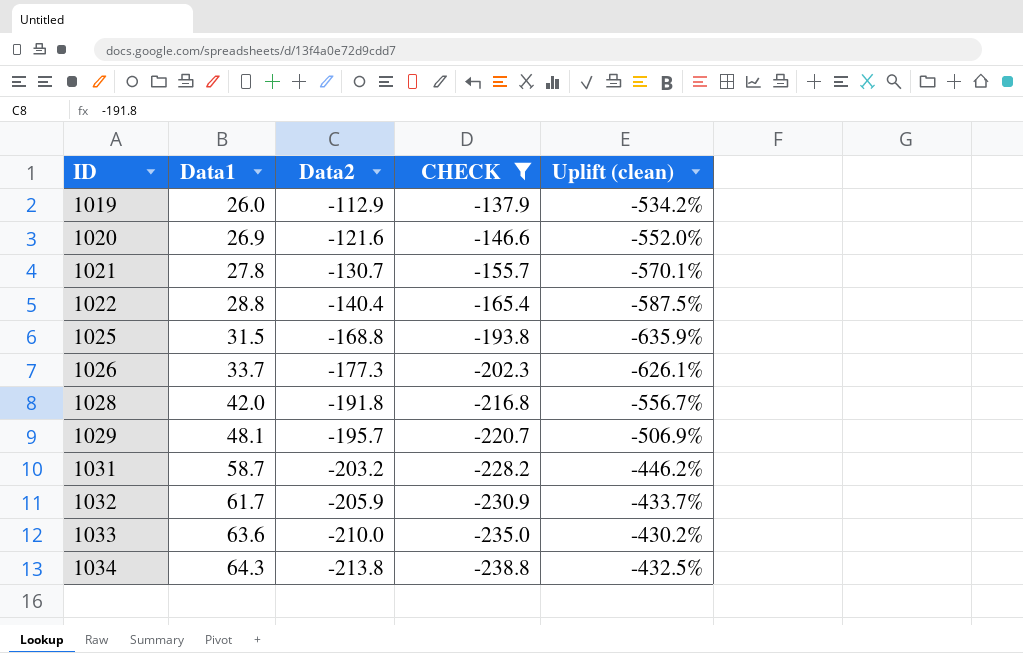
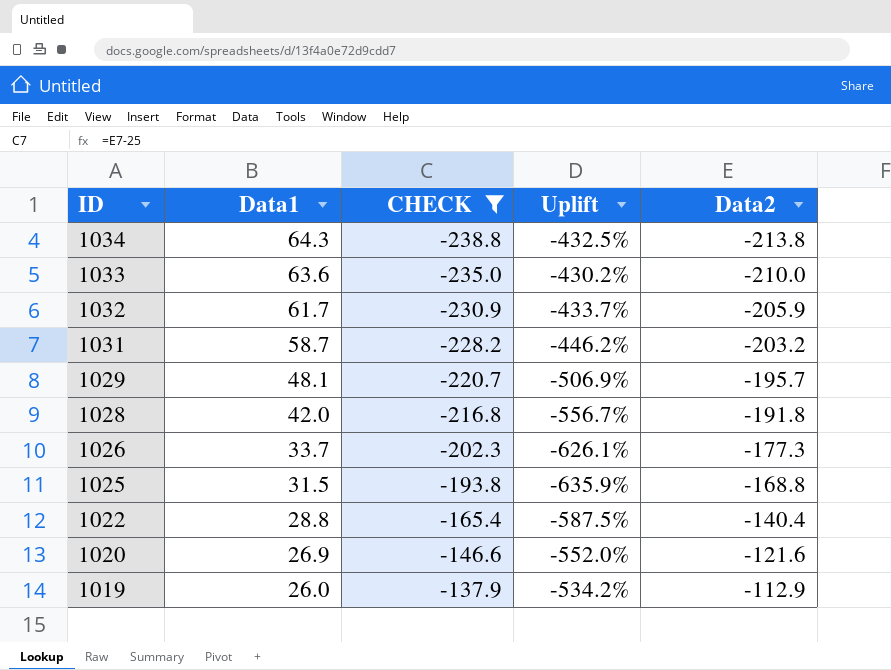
row order: ID ascending -> ID descending
column name: Uplift (clean) -> Uplift
column Data2 | position: 3 -> 5
row 1021: 27.8 | -130.7 | -155.7 | -570.1% -> none

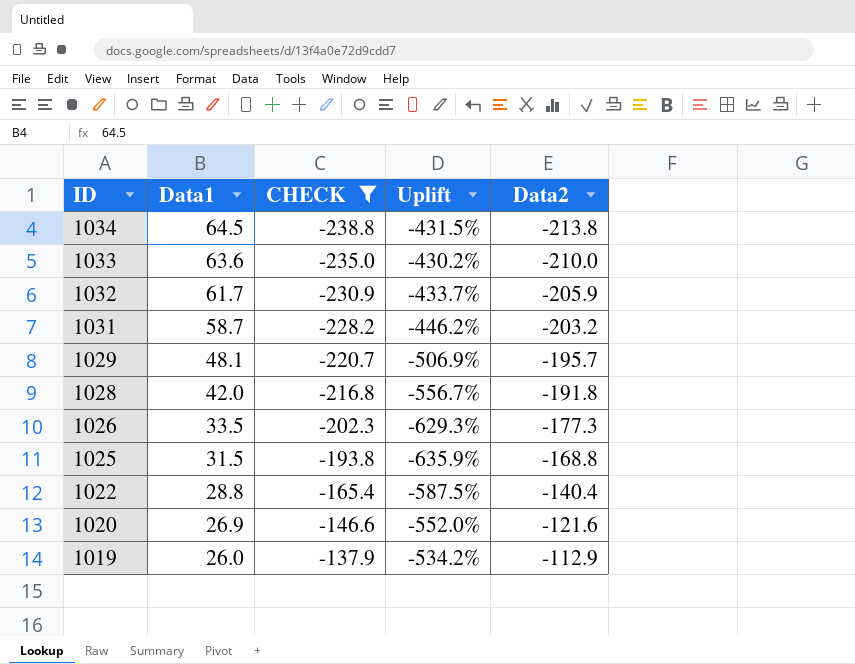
1034 | Data1: 64.3 -> 64.5
1034 | Uplift: -432.5% -> -431.5%
1026 | Data1: 33.7 -> 33.5
1026 | Uplift: -626.1% -> -629.3%

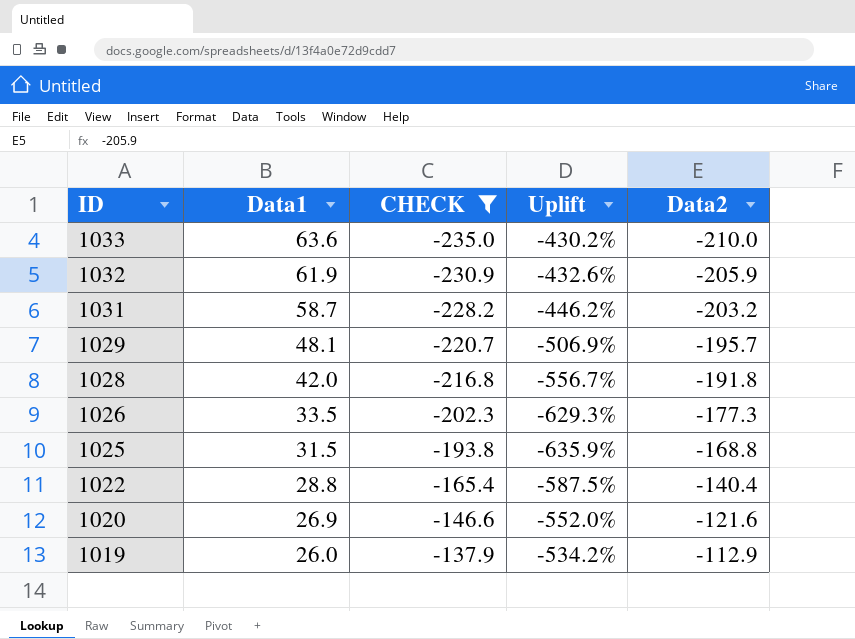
row 1034: 64.5 | -238.8 | -431.5% | -213.8 -> none
1032 | Data1: 61.7 -> 61.9
1032 | Uplift: -433.7% -> -432.6%

